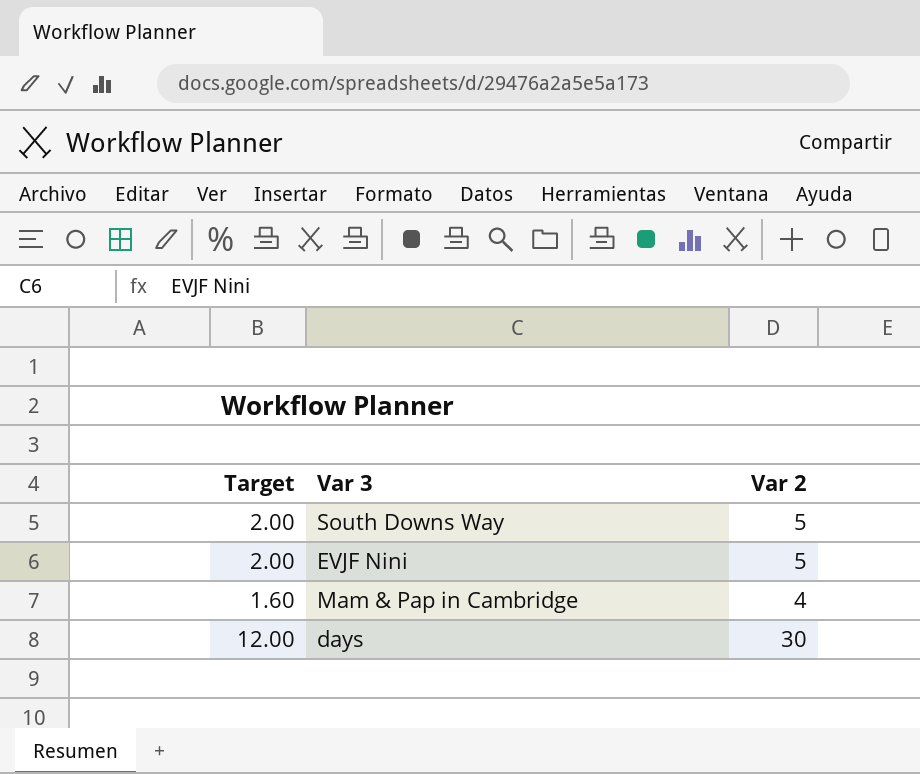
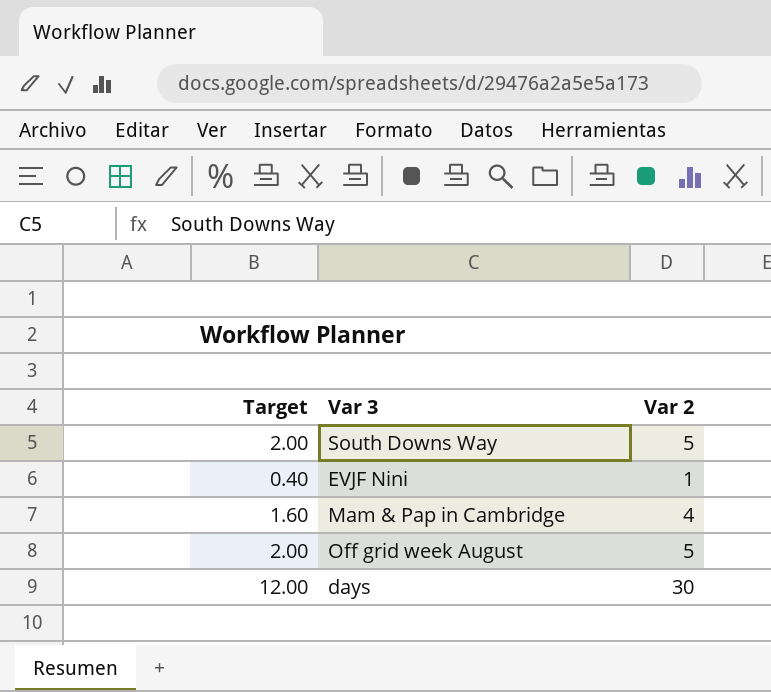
EVJF Nini | Target: 2.00 -> 0.40
EVJF Nini | Var 2: 5 -> 1
row Off grid week August: none -> 2.00 | 5

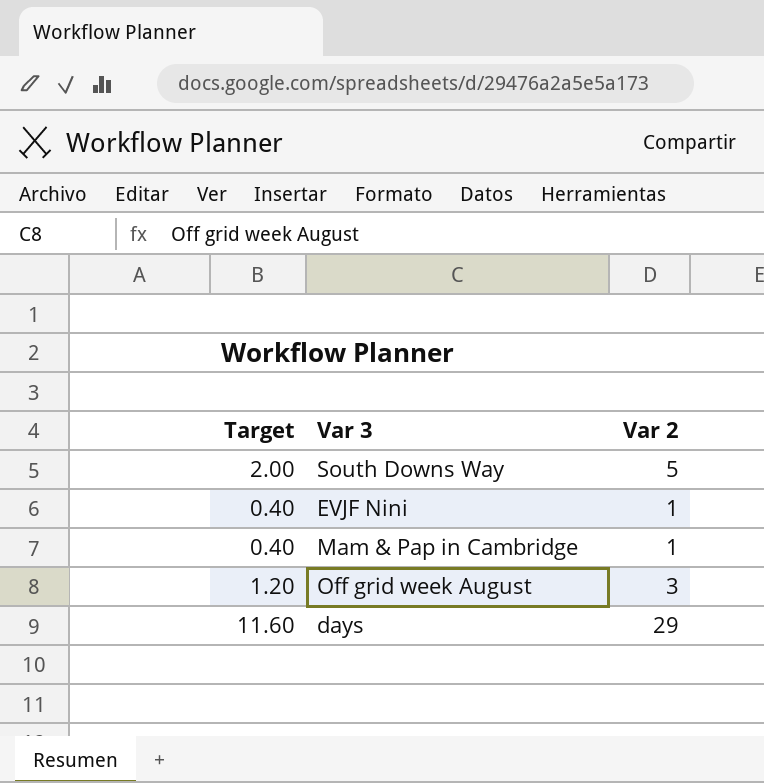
Mam & Pap in Cambridge | Target: 1.60 -> 0.40
Mam & Pap in Cambridge | Var 2: 4 -> 1
Off grid week August | Target: 2.00 -> 1.20
Off grid week August | Var 2: 5 -> 3
days | Target: 12.00 -> 11.60
days | Var 2: 30 -> 29

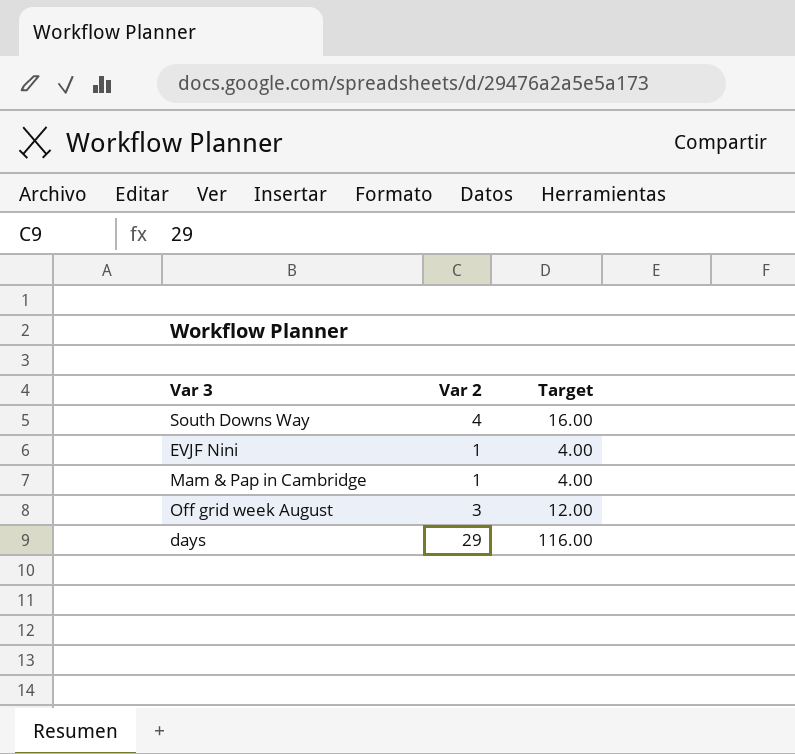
column Target | formula: [Var 2] * 0.4 -> [Var 2] * 4
column Target | position: 1 -> 3
South Downs Way | Var 2: 5 -> 4

